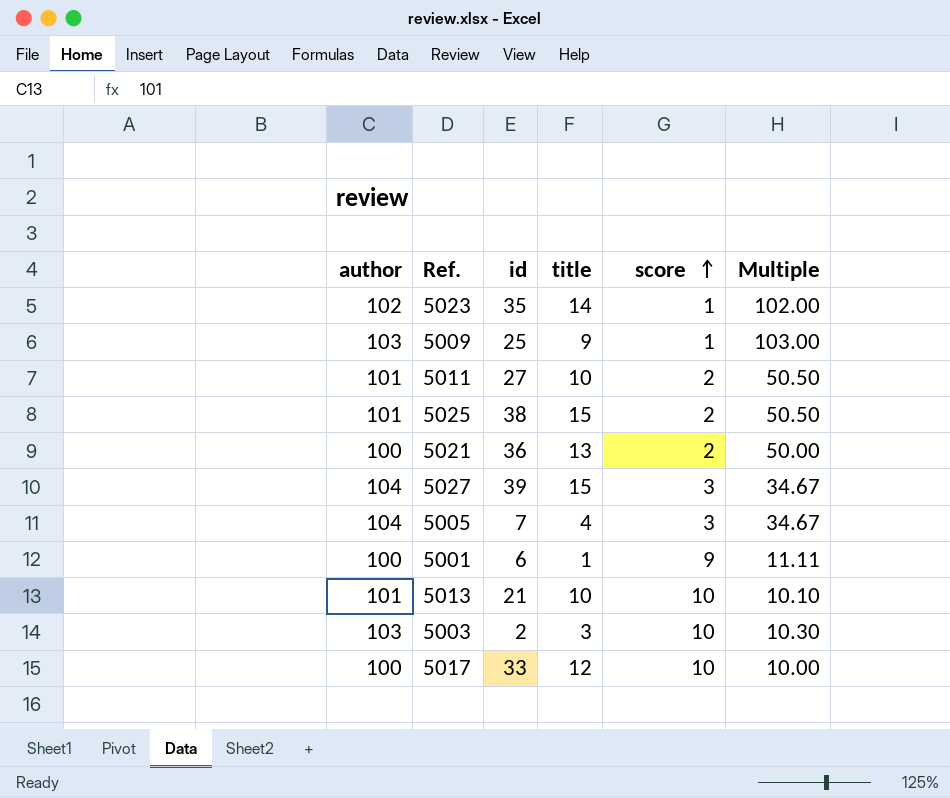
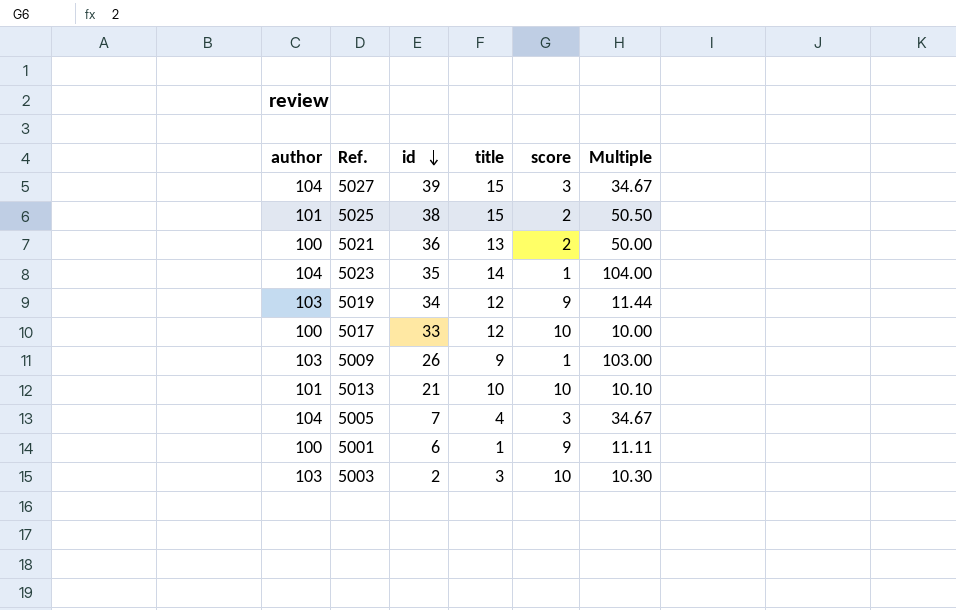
row order: score ascending -> id descending
row 5011: 101 | 27 | 10 | 2 | 50.50 -> none
5023 | author: 102 -> 104
5023 | Multiple: 102.00 -> 104.00
row 5019: none -> 103 | 34 | 12 | 9 | 11.44
5009 | id: 25 -> 26

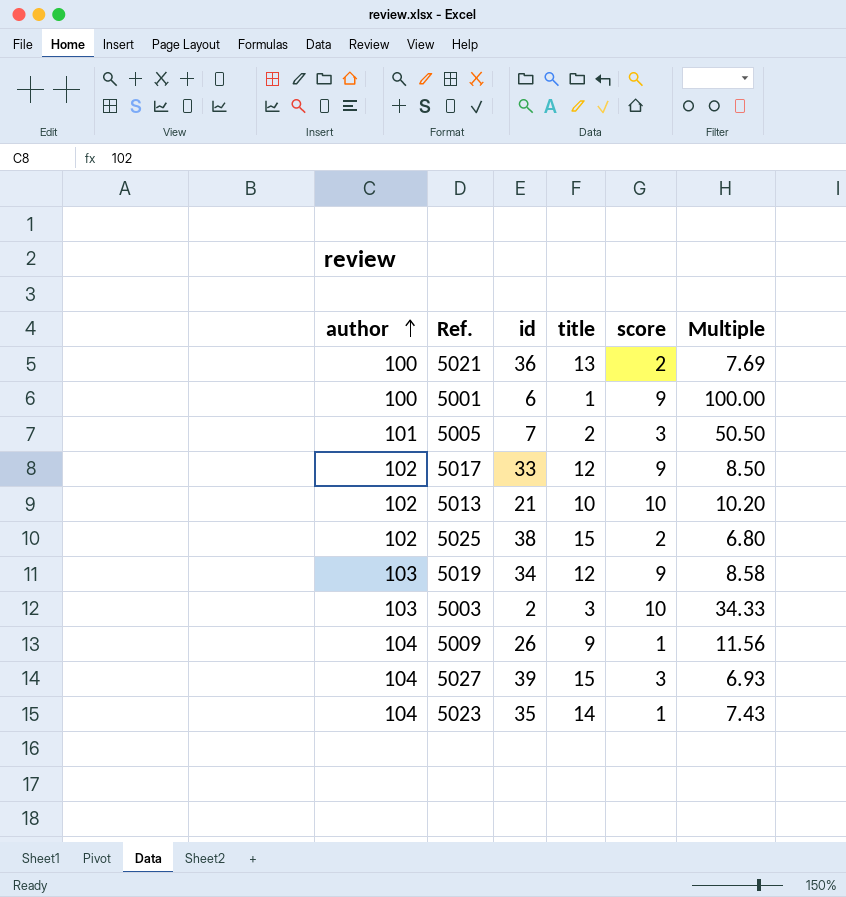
row order: id descending -> author ascending
column Multiple | formula: [author] / [score] -> [author] / [title]
5005 | author: 104 -> 101
5005 | title: 4 -> 2
5017 | author: 100 -> 102
5017 | score: 10 -> 9
5013 | author: 101 -> 102
5025 | author: 101 -> 102
5009 | author: 103 -> 104

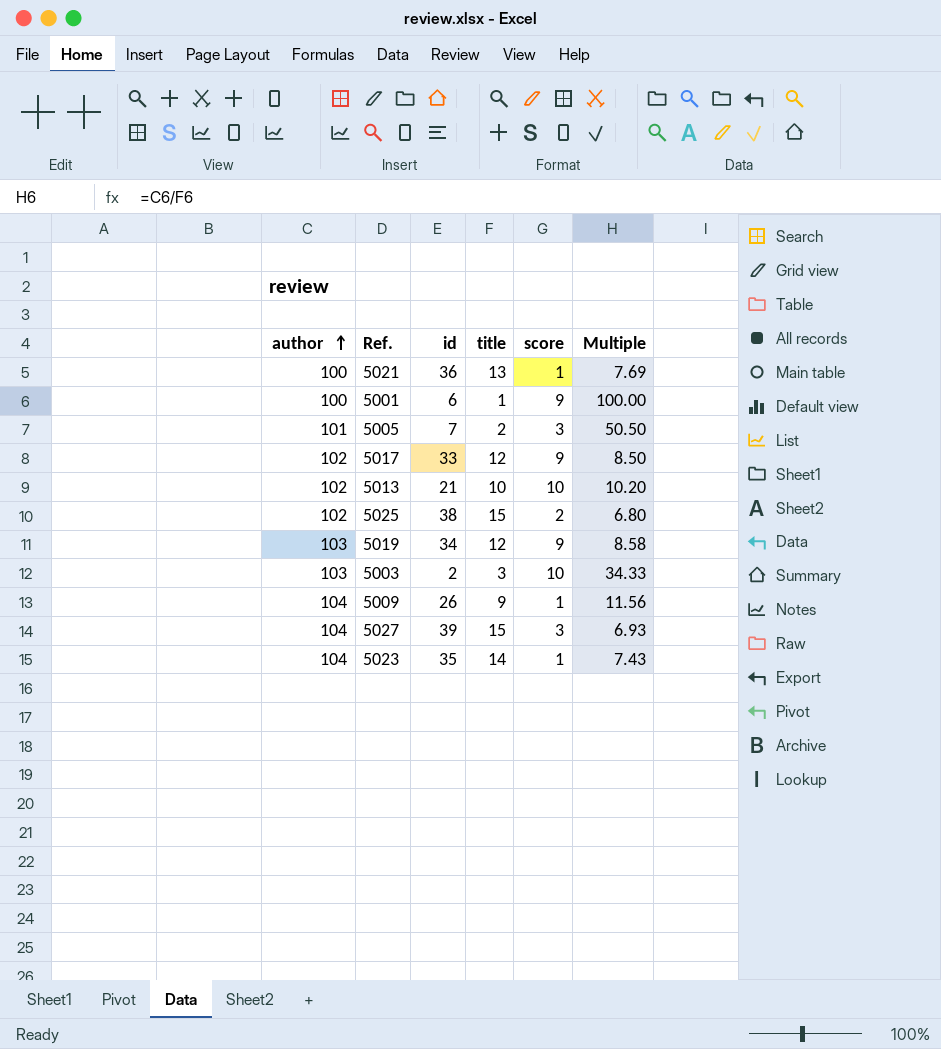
5021 | score: 2 -> 1

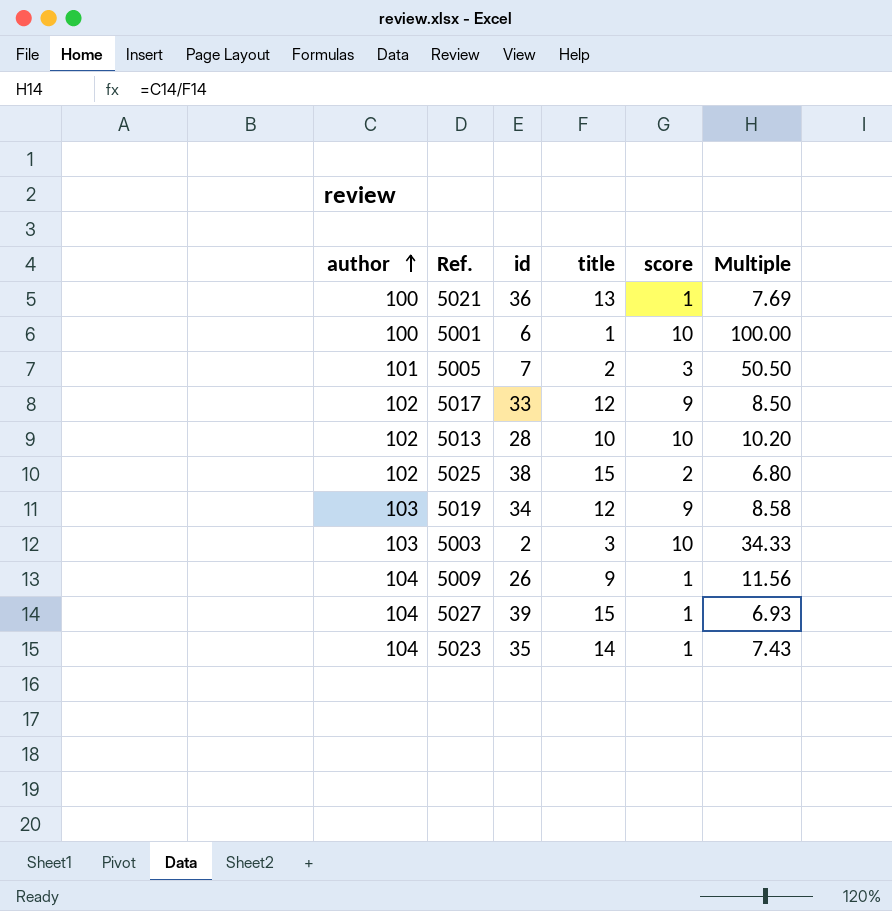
5001 | score: 9 -> 10
5013 | id: 21 -> 28
5027 | score: 3 -> 1

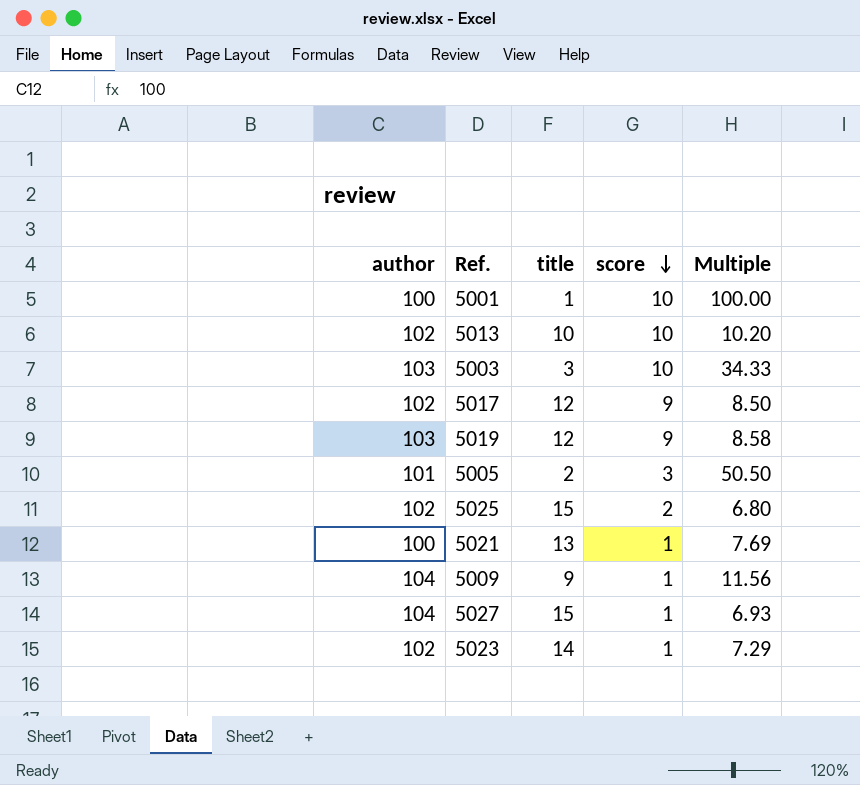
row order: author ascending -> score descending
column id | position: 3 -> none
5023 | author: 104 -> 102
5023 | Multiple: 7.43 -> 7.29

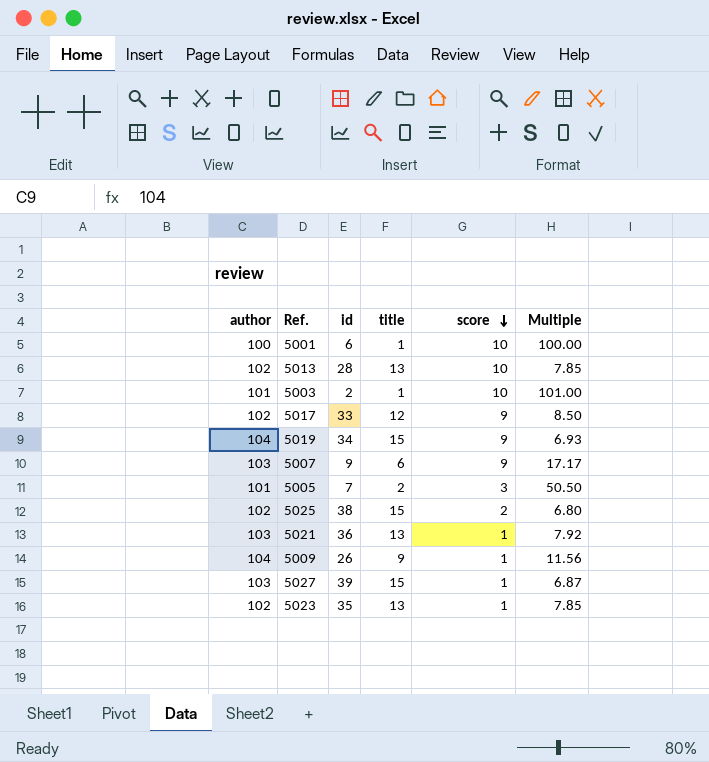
column id | position: none -> 3
5013 | title: 10 -> 13
5013 | Multiple: 10.20 -> 7.85
5003 | author: 103 -> 101
5003 | title: 3 -> 1
5003 | Multiple: 34.33 -> 101.00
5019 | author: 103 -> 104
5019 | title: 12 -> 15
5019 | Multiple: 8.58 -> 6.93
row 5007: none -> 103 | 9 | 6 | 9 | 17.17
5021 | author: 100 -> 103
5021 | Multiple: 7.69 -> 7.92
5027 | author: 104 -> 103
5027 | Multiple: 6.93 -> 6.87
5023 | title: 14 -> 13
5023 | Multiple: 7.29 -> 7.85

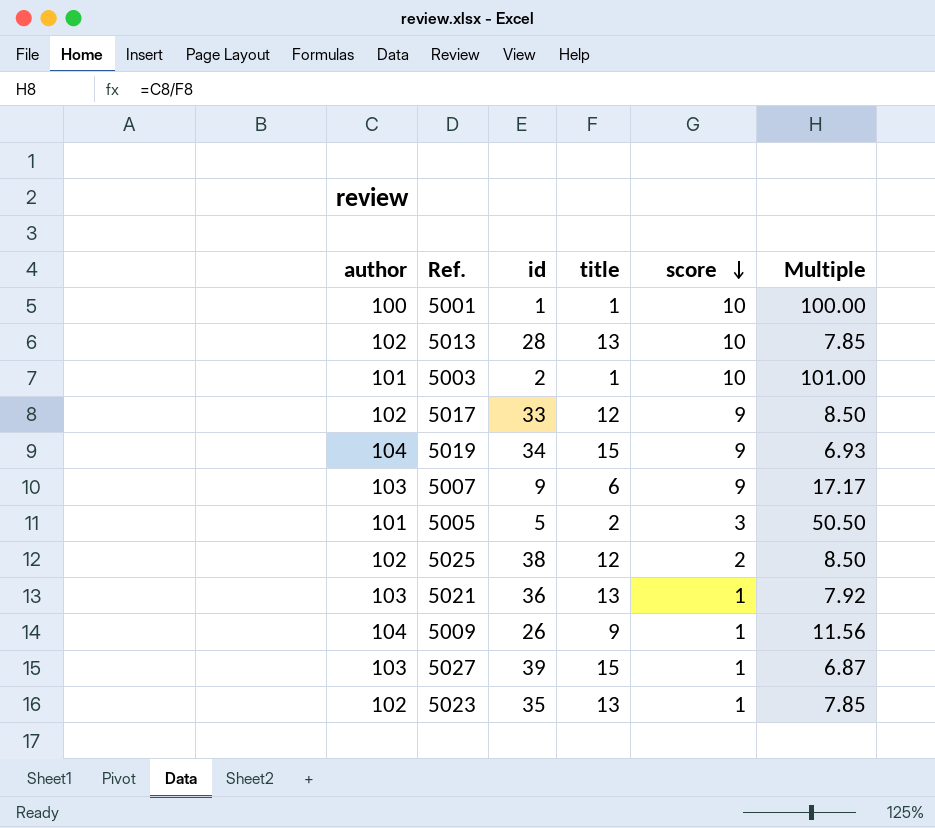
5001 | id: 6 -> 1
5005 | id: 7 -> 5
5025 | title: 15 -> 12
5025 | Multiple: 6.80 -> 8.50

